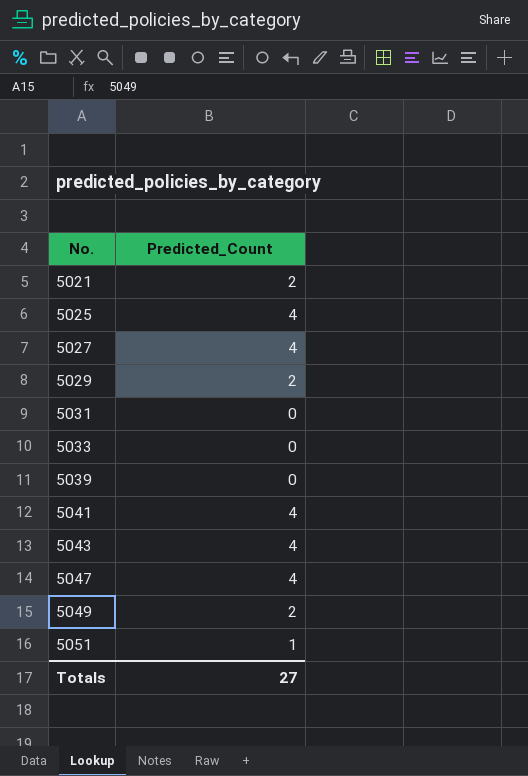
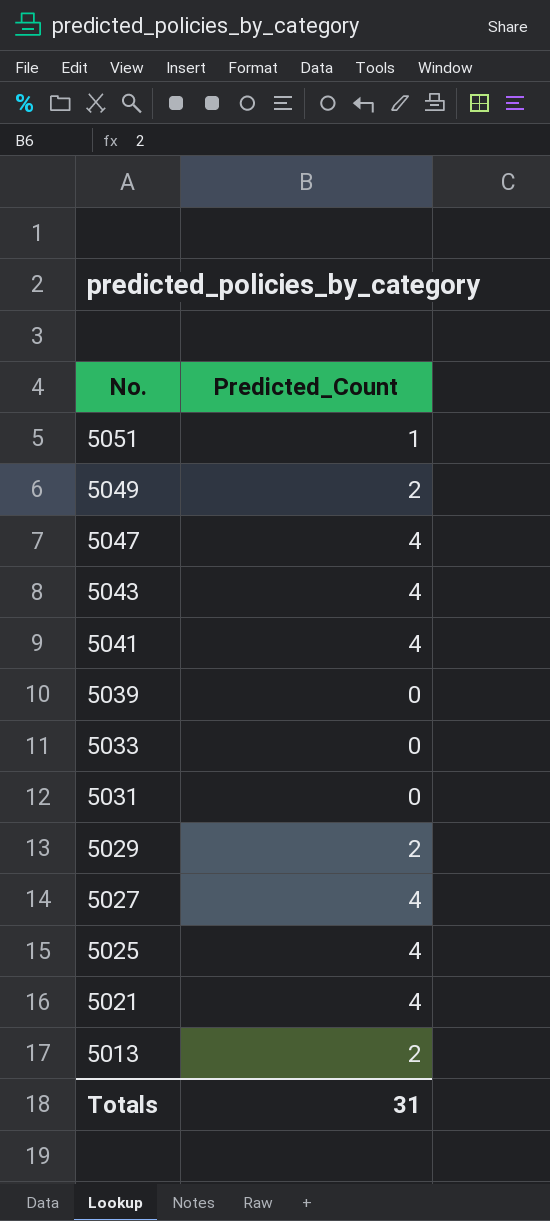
row order: No. ascending -> No. descending
5021 | Predicted_Count: 2 -> 4
row 5013: none -> 2
Totals | Predicted_Count: 27 -> 31

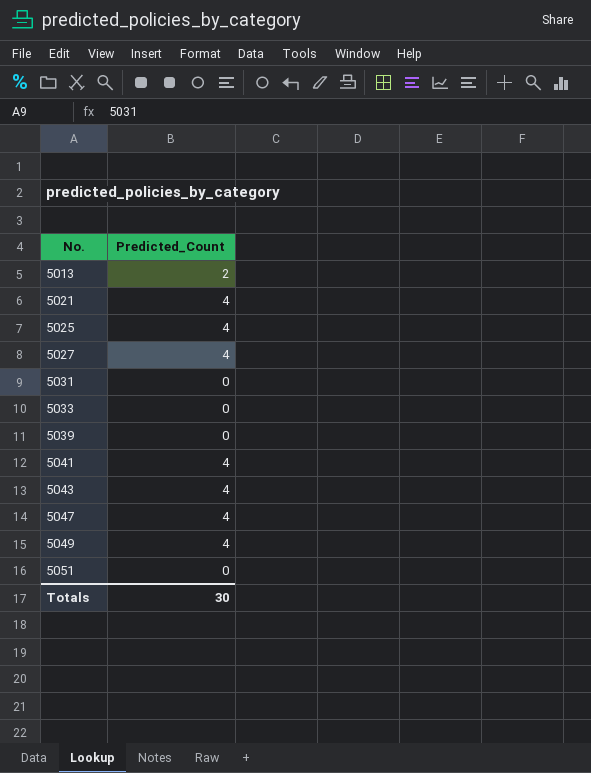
row order: No. descending -> No. ascending
row 5029: 2 -> none
5049 | Predicted_Count: 2 -> 4
5051 | Predicted_Count: 1 -> 0
Totals | Predicted_Count: 31 -> 30

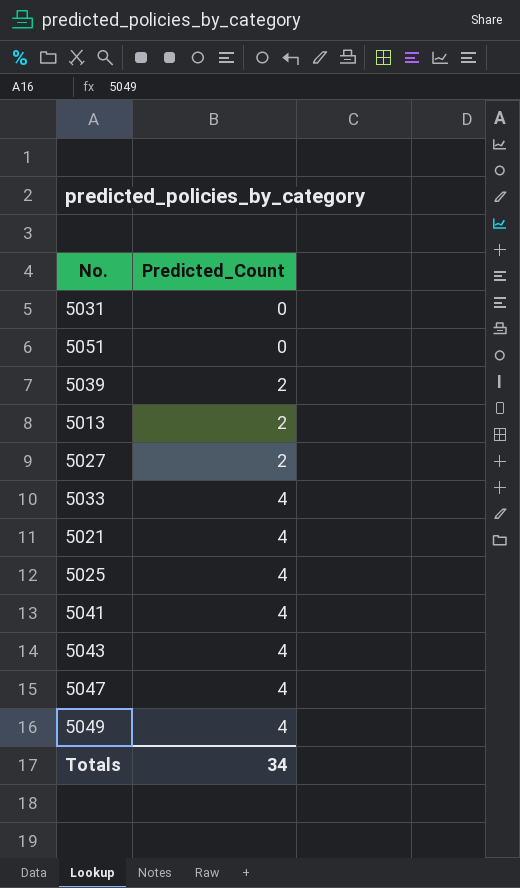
row order: No. ascending -> Predicted_Count ascending
5039 | Predicted_Count: 0 -> 2
5027 | Predicted_Count: 4 -> 2
5033 | Predicted_Count: 0 -> 4
Totals | Predicted_Count: 30 -> 34

